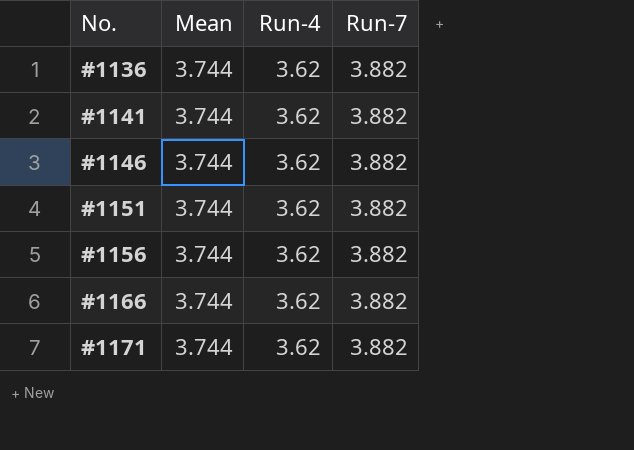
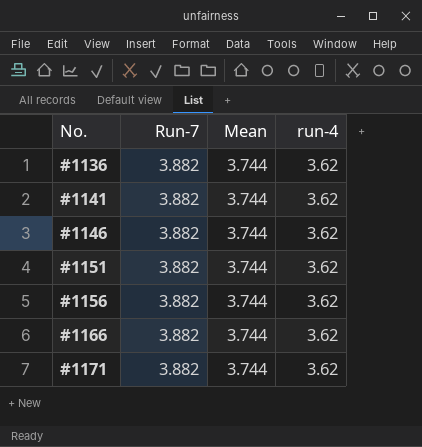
column Run-7 | position: 4 -> 2
column name: Run-4 -> run-4

